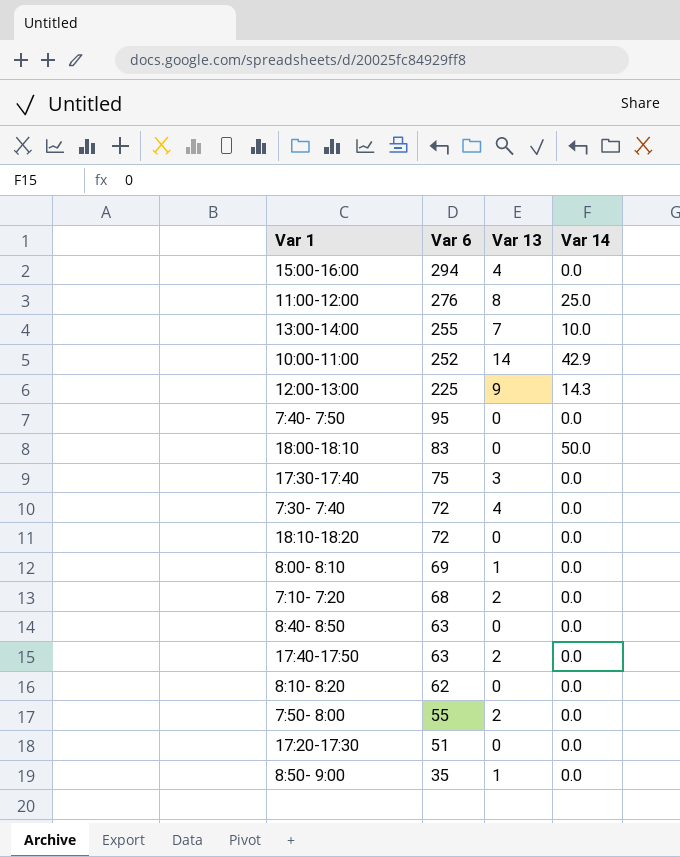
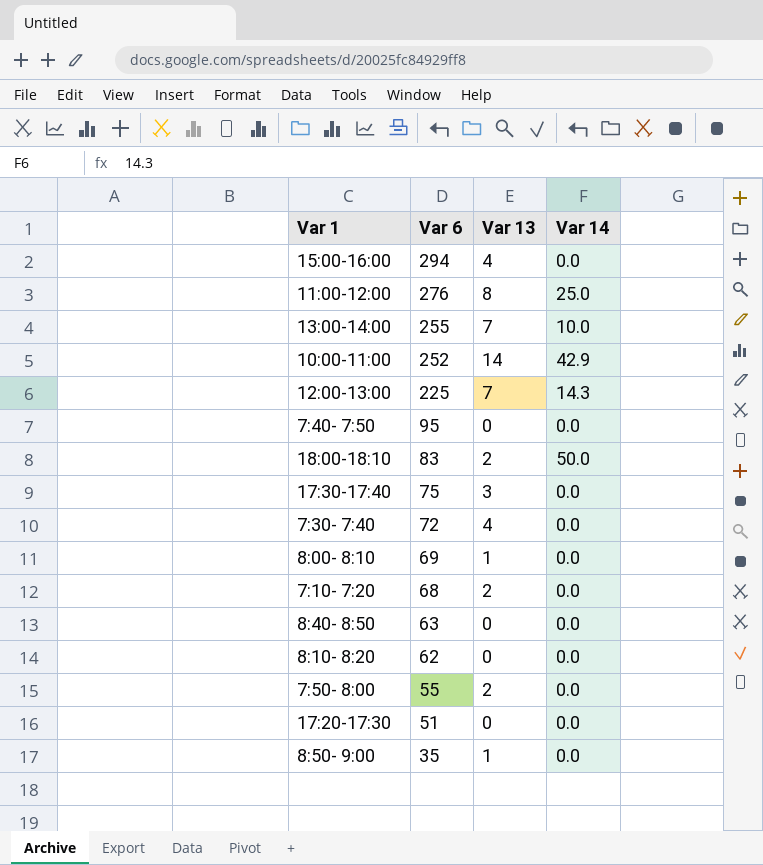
row 18:10-18:20: 72 | 0 | 0.0 -> none
row 17:40-17:50: 63 | 2 | 0.0 -> none
12:00-13:00 | Var 13: 9 -> 7
18:00-18:10 | Var 13: 0 -> 2

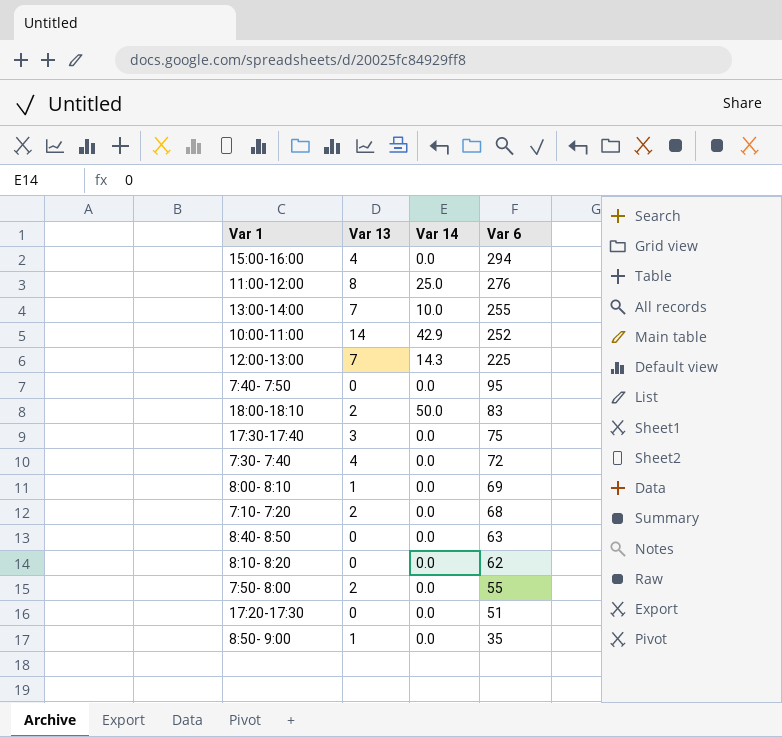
column Var 6 | position: 2 -> 4

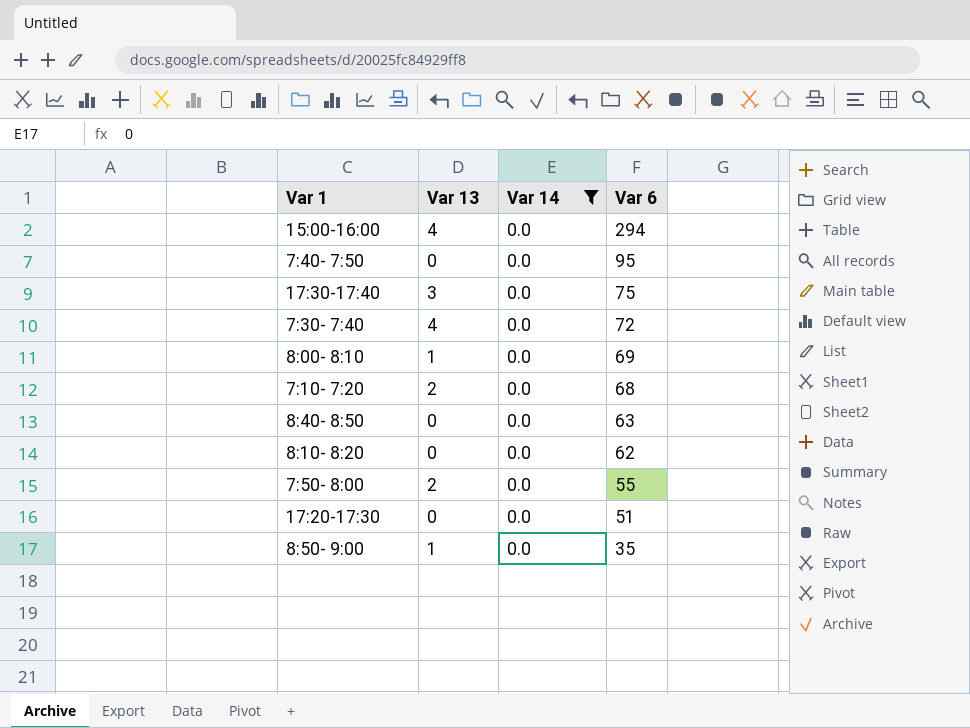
filter: none -> Var 14 = 0.0

